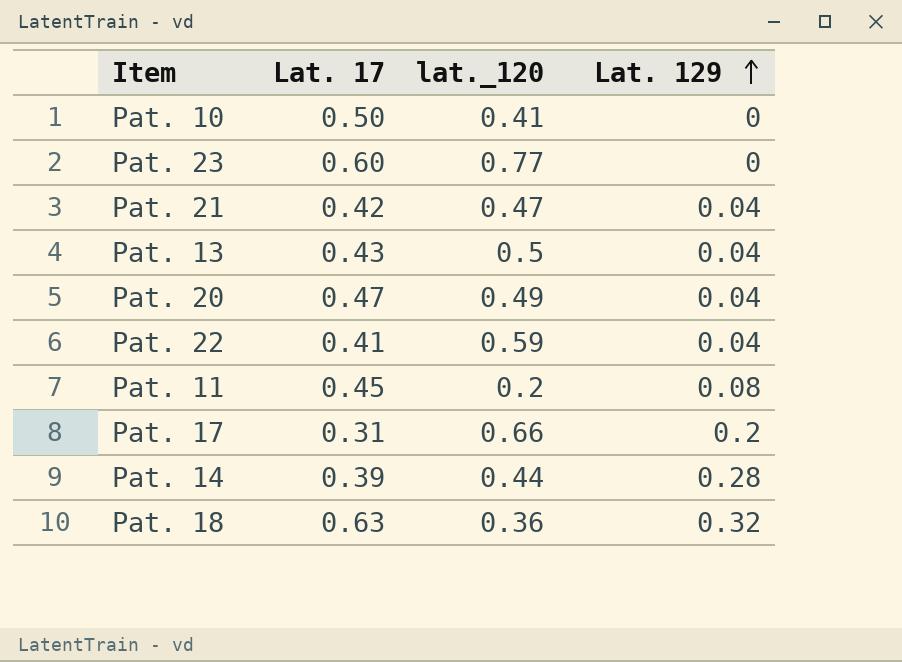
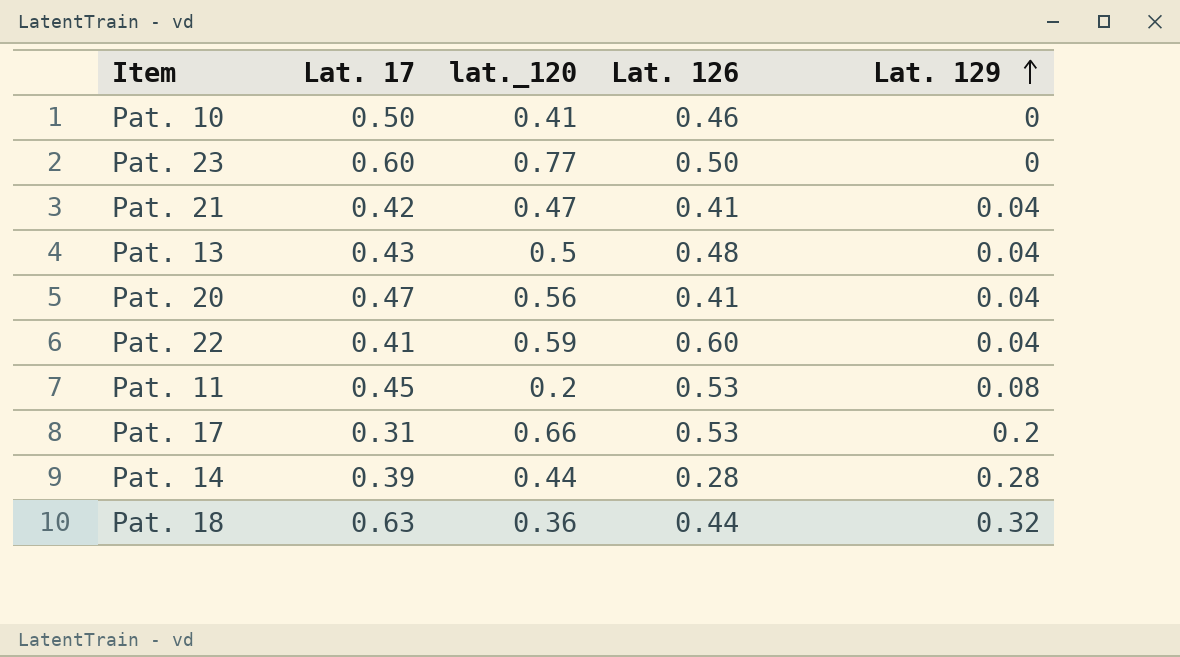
column Lat. 126 | position: none -> 4
Pat. 20 | lat._120: 0.49 -> 0.56

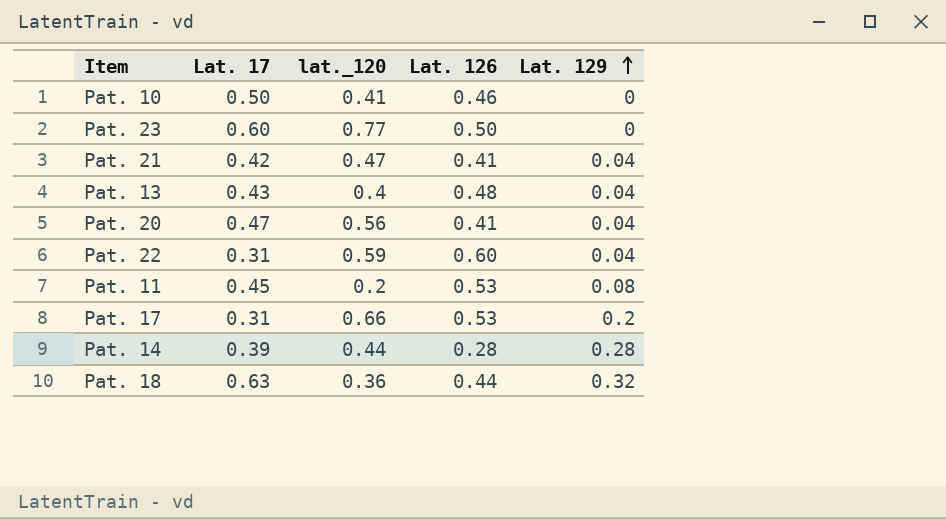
Pat. 13 | lat._120: 0.5 -> 0.4
Pat. 22 | Lat. 17: 0.41 -> 0.31

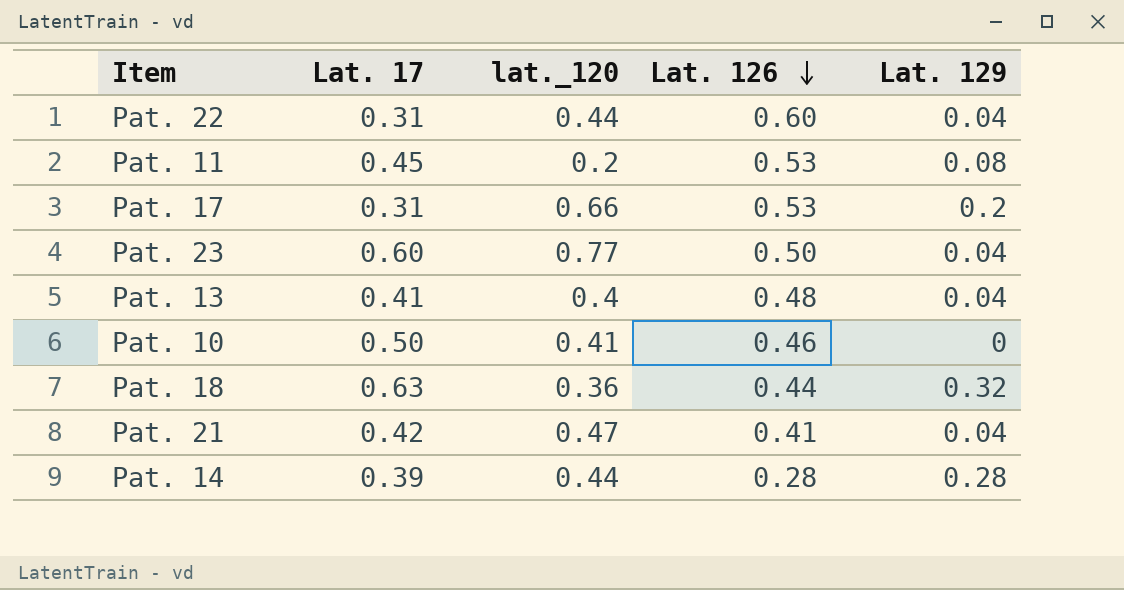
row order: Lat. 129 ascending -> Lat. 126 descending
row Pat. 20: 0.47 | 0.56 | 0.41 | 0.04 -> none
Pat. 22 | lat._120: 0.59 -> 0.44
Pat. 23 | Lat. 129: 0 -> 0.04
Pat. 13 | Lat. 17: 0.43 -> 0.41

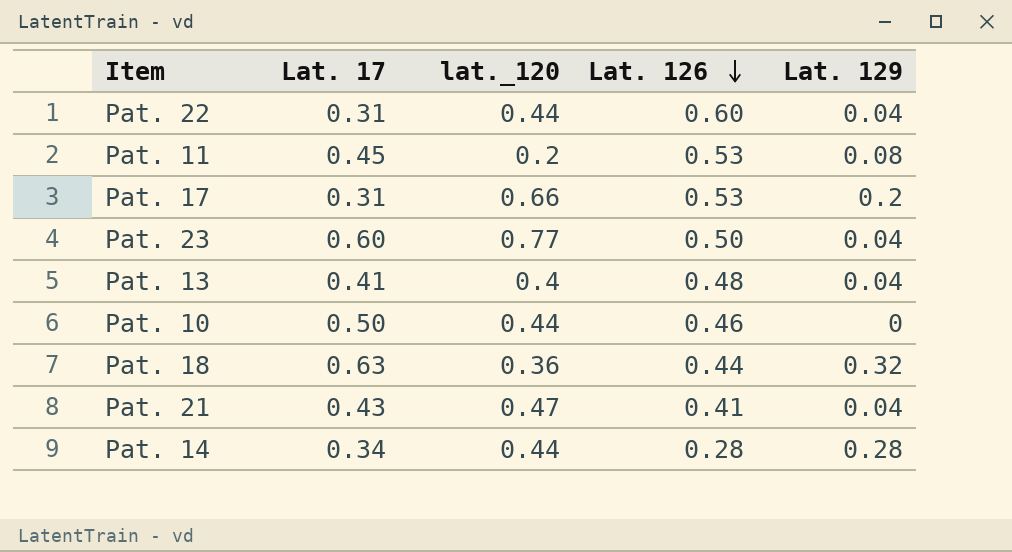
Pat. 10 | lat._120: 0.41 -> 0.44
Pat. 21 | Lat. 17: 0.42 -> 0.43
Pat. 14 | Lat. 17: 0.39 -> 0.34

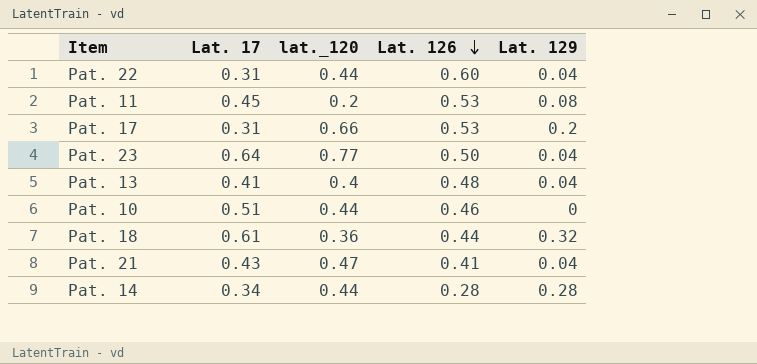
Pat. 23 | Lat. 17: 0.60 -> 0.64
Pat. 10 | Lat. 17: 0.50 -> 0.51
Pat. 18 | Lat. 17: 0.63 -> 0.61

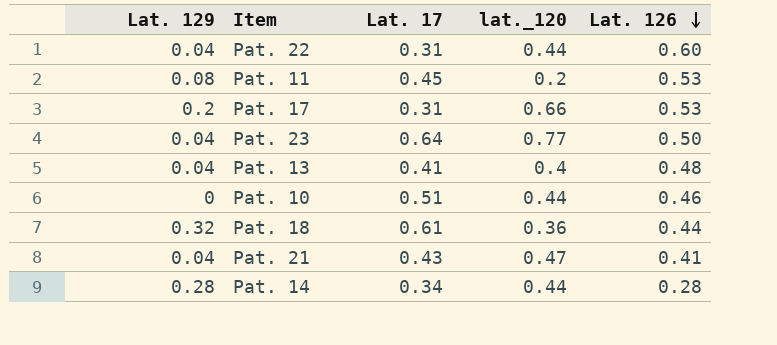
column Lat. 129 | position: 5 -> 1

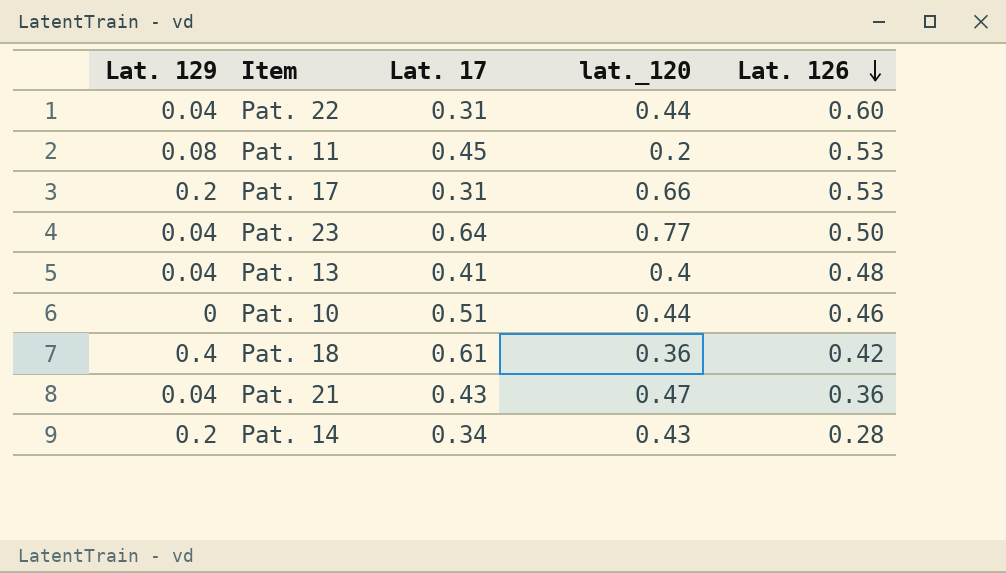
Pat. 18 | Lat. 129: 0.32 -> 0.4
Pat. 18 | Lat. 126: 0.44 -> 0.42
Pat. 21 | Lat. 126: 0.41 -> 0.36
Pat. 14 | Lat. 129: 0.28 -> 0.2
Pat. 14 | lat._120: 0.44 -> 0.43

